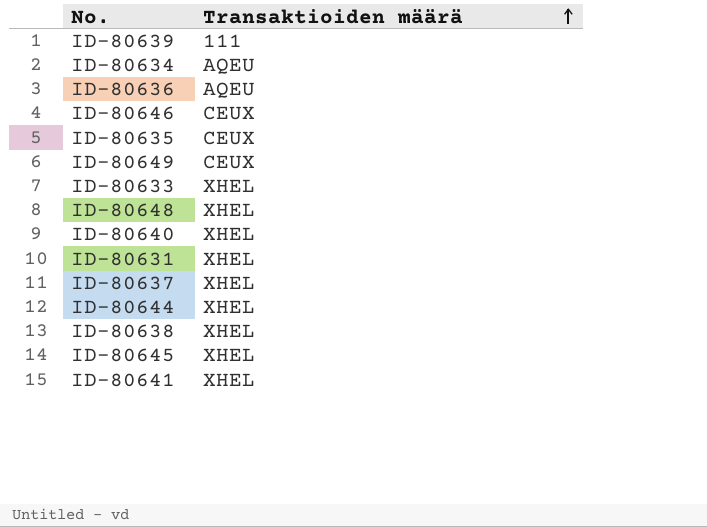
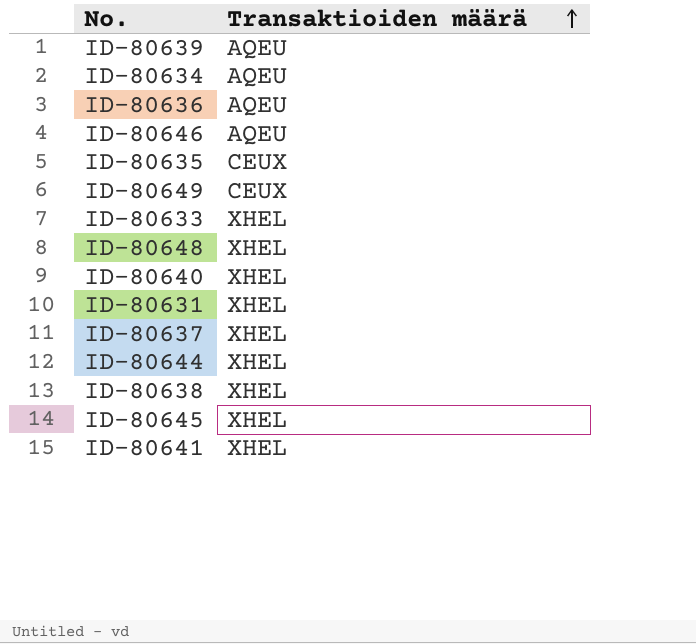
ID-80639 | Transaktioiden määrä: 111 -> AQEU
ID-80646 | Transaktioiden määrä: CEUX -> AQEU

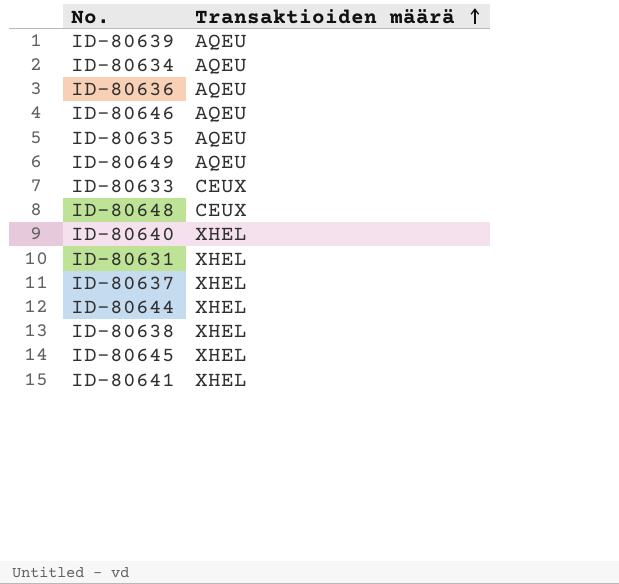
ID-80635 | Transaktioiden määrä: CEUX -> AQEU
ID-80649 | Transaktioiden määrä: CEUX -> AQEU
ID-80633 | Transaktioiden määrä: XHEL -> CEUX
ID-80648 | Transaktioiden määrä: XHEL -> CEUX

